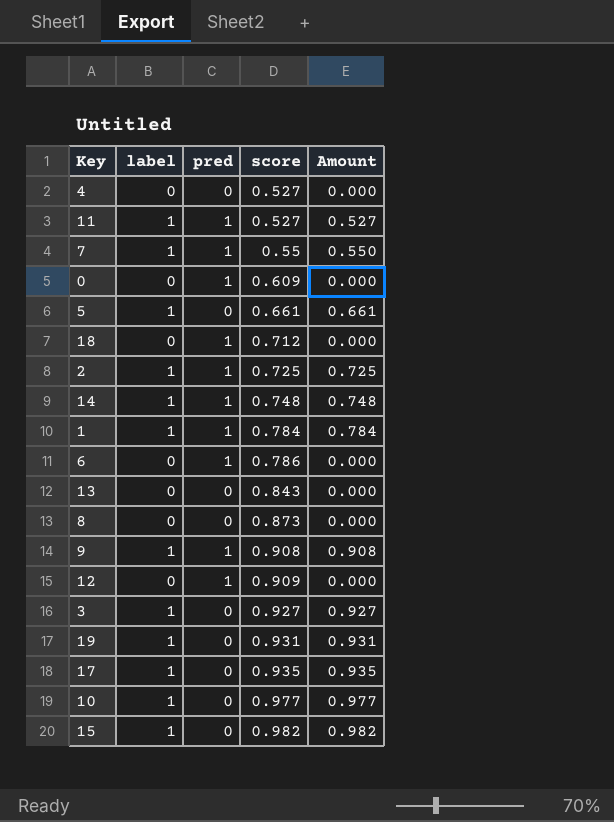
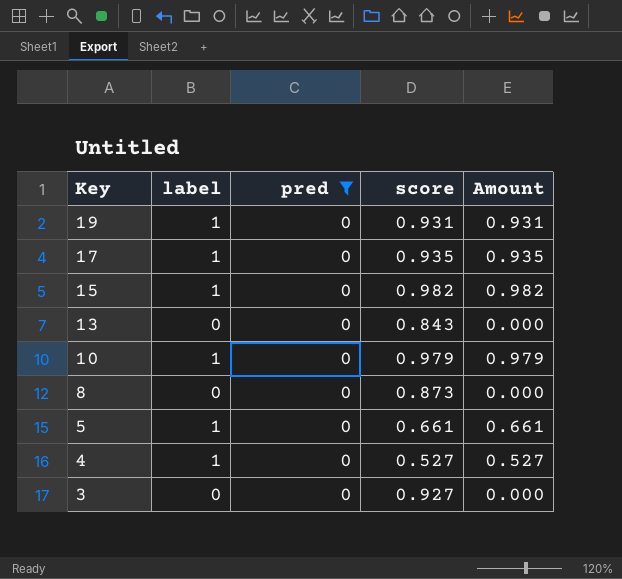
filter: none -> pred = 0
row order: score ascending -> Key descending
10 | score: 0.977 -> 0.979
10 | Amount: 0.977 -> 0.979
4 | label: 0 -> 1
4 | Amount: 0.000 -> 0.527
3 | label: 1 -> 0
3 | Amount: 0.927 -> 0.000

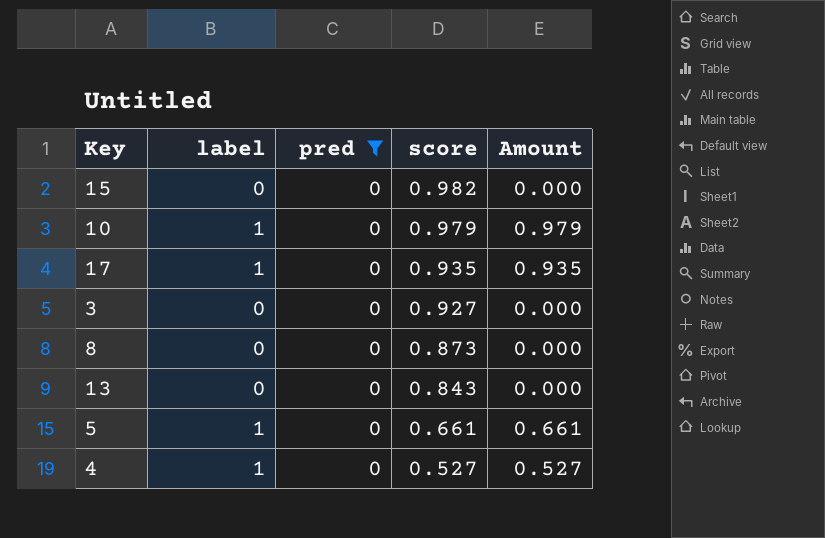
row order: Key descending -> score descending
row 19: 1 | 0 | 0.931 | 0.931 -> none
15 | label: 1 -> 0
15 | Amount: 0.982 -> 0.000

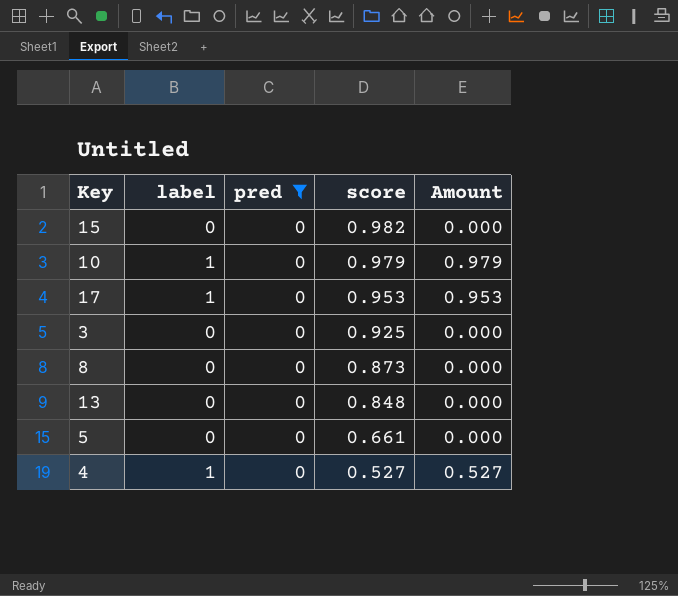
17 | score: 0.935 -> 0.953
17 | Amount: 0.935 -> 0.953
3 | score: 0.927 -> 0.925
13 | score: 0.843 -> 0.848
5 | label: 1 -> 0
5 | Amount: 0.661 -> 0.000

